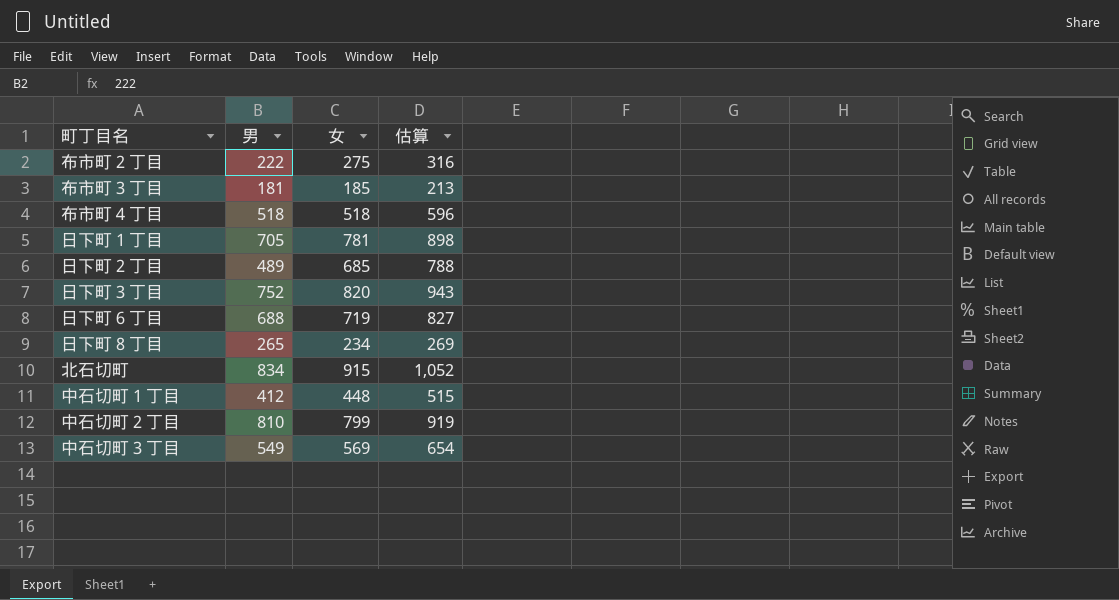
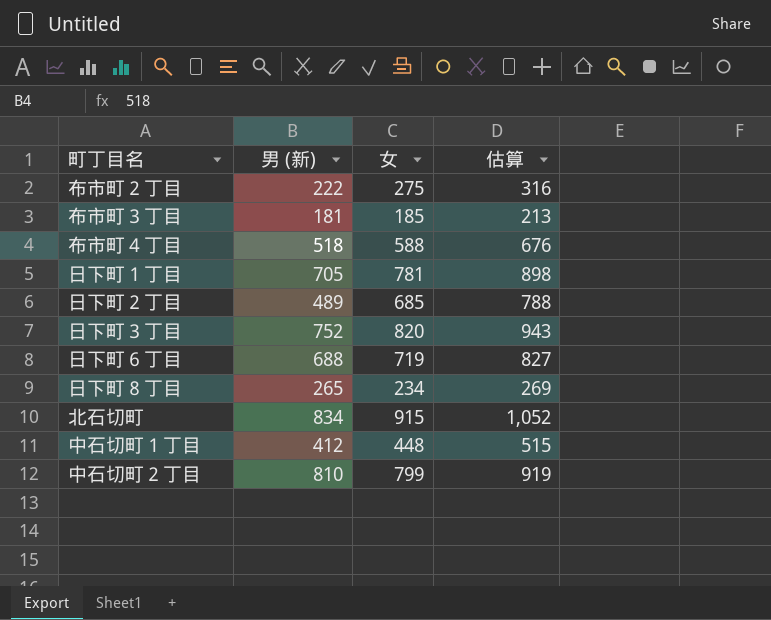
column name: 男 -> 男 (新)
row 中石切町３丁目: 549 | 569 | 654 -> none
布市町４丁目 | 女: 518 -> 588
布市町４丁目 | 估算: 596 -> 676

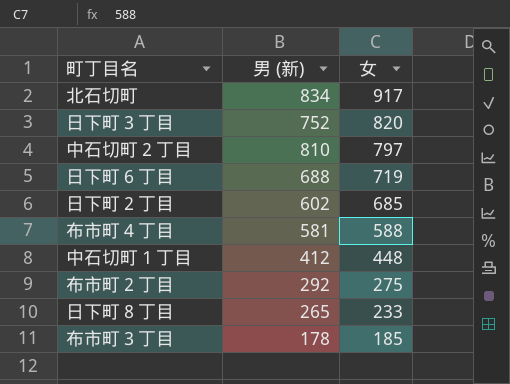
row order: none -> 女 descending
column 估算 | formula: [女] * 1.15 -> none
row 日下町１丁目: 705 | 781 | 898 -> none
北石切町 | 女: 915 -> 917
中石切町２丁目 | 女: 799 -> 797
日下町２丁目 | 男 (新): 489 -> 602
布市町４丁目 | 男 (新): 518 -> 581
布市町２丁目 | 男 (新): 222 -> 292
日下町８丁目 | 女: 234 -> 233
布市町３丁目 | 男 (新): 181 -> 178

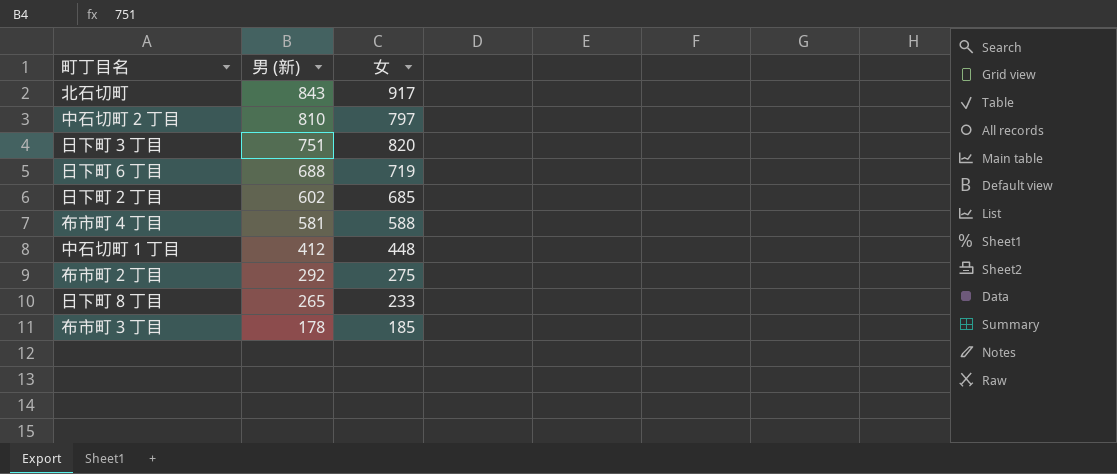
row order: 女 descending -> 男 (新) descending
北石切町 | 男 (新): 834 -> 843
日下町３丁目 | 男 (新): 752 -> 751

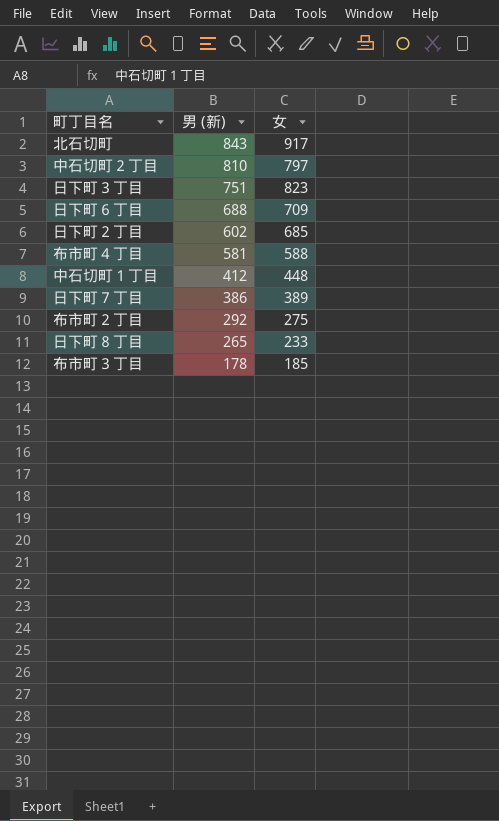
日下町３丁目 | 女: 820 -> 823
日下町６丁目 | 女: 719 -> 709
row 日下町７丁目: none -> 386 | 389

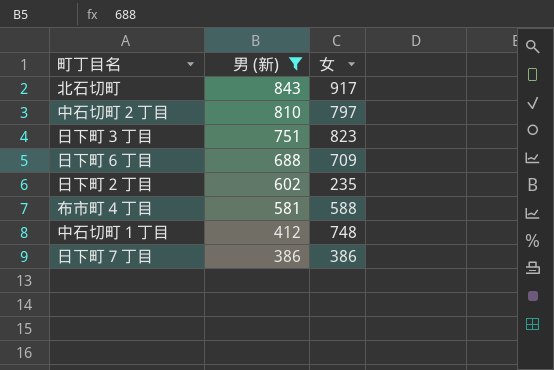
filter: none -> 男 (新) >= 386
日下町２丁目 | 女: 685 -> 235
中石切町１丁目 | 女: 448 -> 748
日下町７丁目 | 女: 389 -> 386

